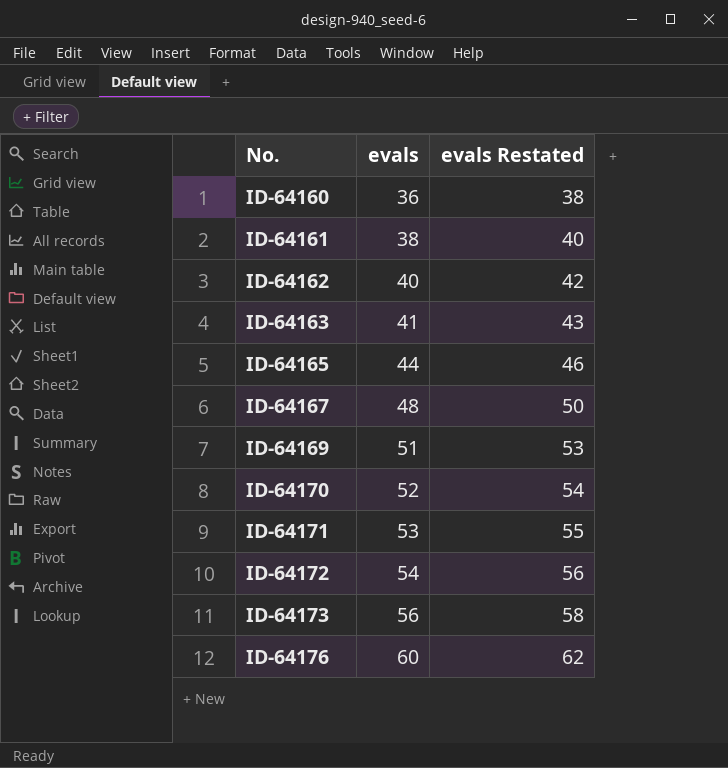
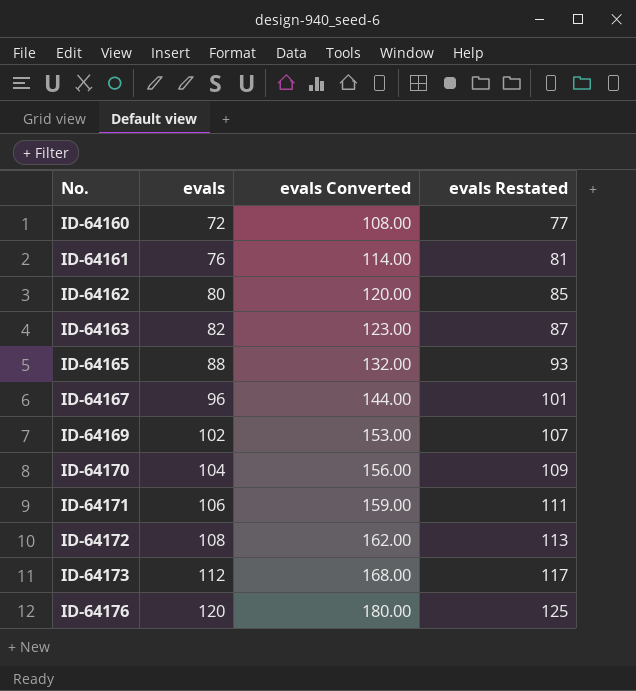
column evals Converted | formula: none -> [evals] * 1.5
column evals Restated | formula: [evals] + 2 -> [evals] + 5
ID-64160 | evals: 36 -> 72
ID-64161 | evals: 38 -> 76
ID-64162 | evals: 40 -> 80
ID-64163 | evals: 41 -> 82
ID-64165 | evals: 44 -> 88
ID-64167 | evals: 48 -> 96
ID-64169 | evals: 51 -> 102
ID-64170 | evals: 52 -> 104
ID-64171 | evals: 53 -> 106
ID-64172 | evals: 54 -> 108
ID-64173 | evals: 56 -> 112
ID-64176 | evals: 60 -> 120

